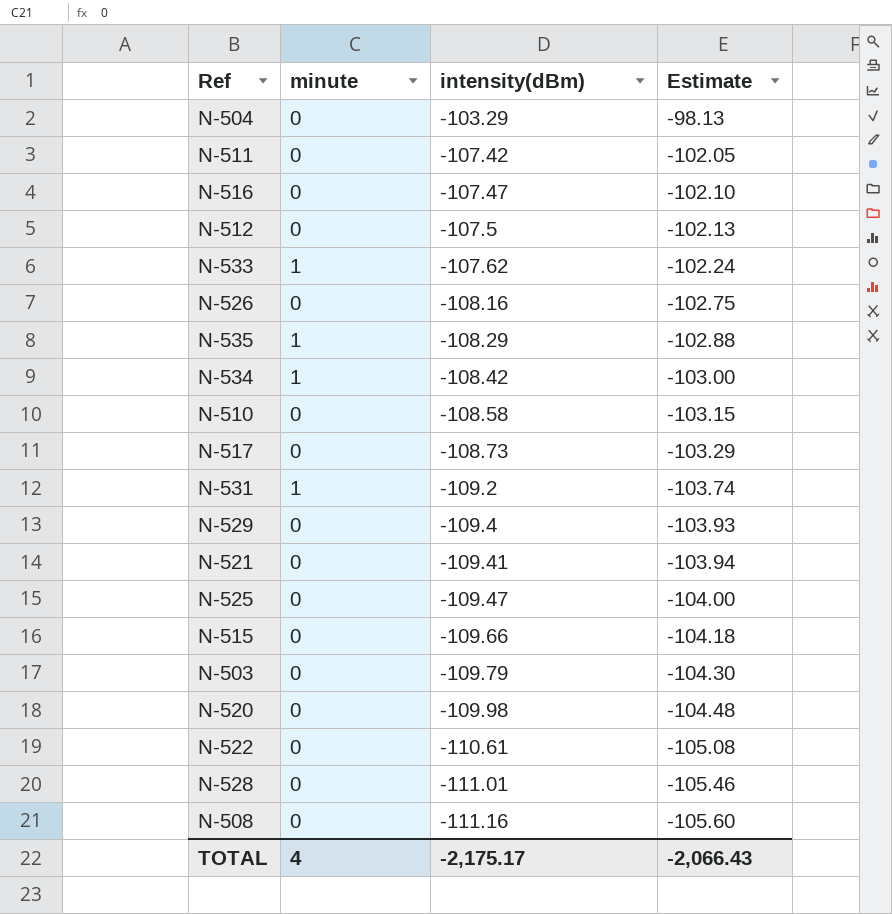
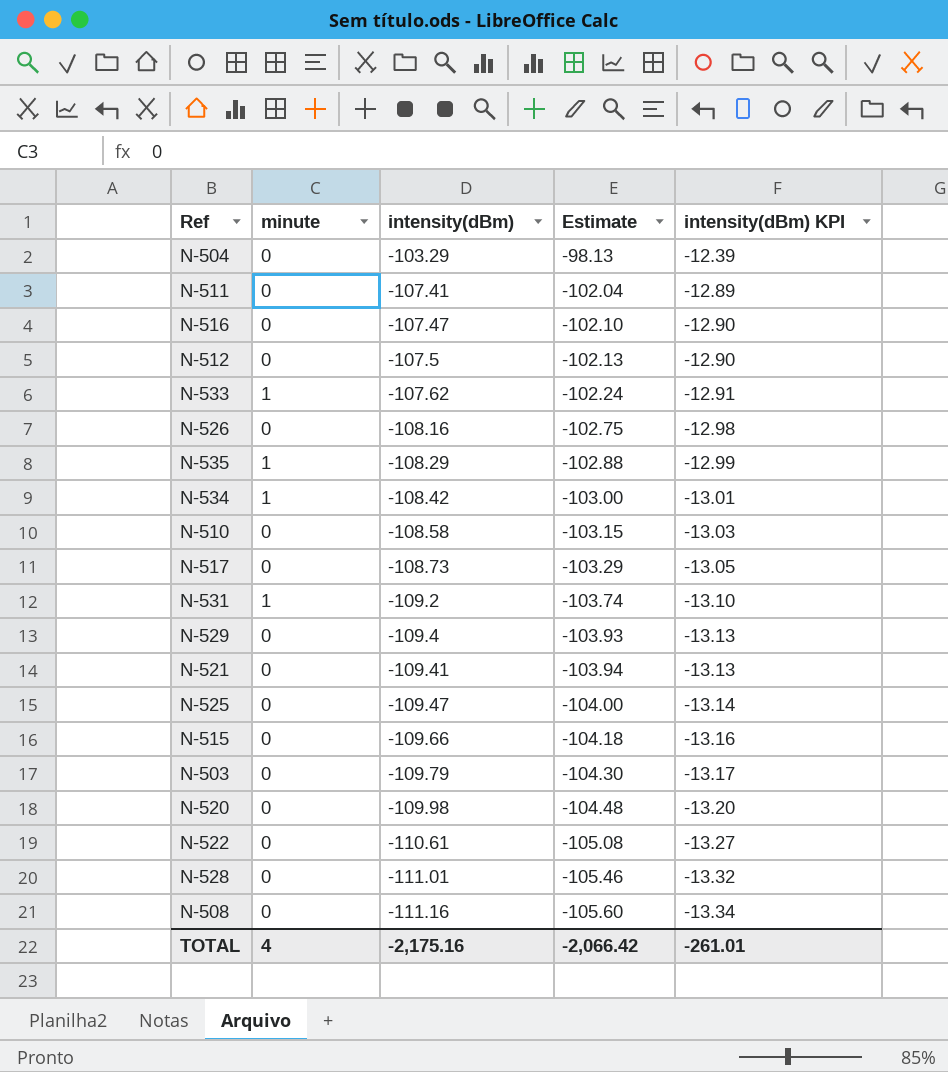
column intensity(dBm) KPI | formula: none -> [intensity(dBm)] * 0.12
N-511 | intensity(dBm): -107.42 -> -107.41
N-511 | Estimate: -102.05 -> -102.04
TOTAL | intensity(dBm): -2,175.17 -> -2,175.16
TOTAL | Estimate: -2,066.43 -> -2,066.42

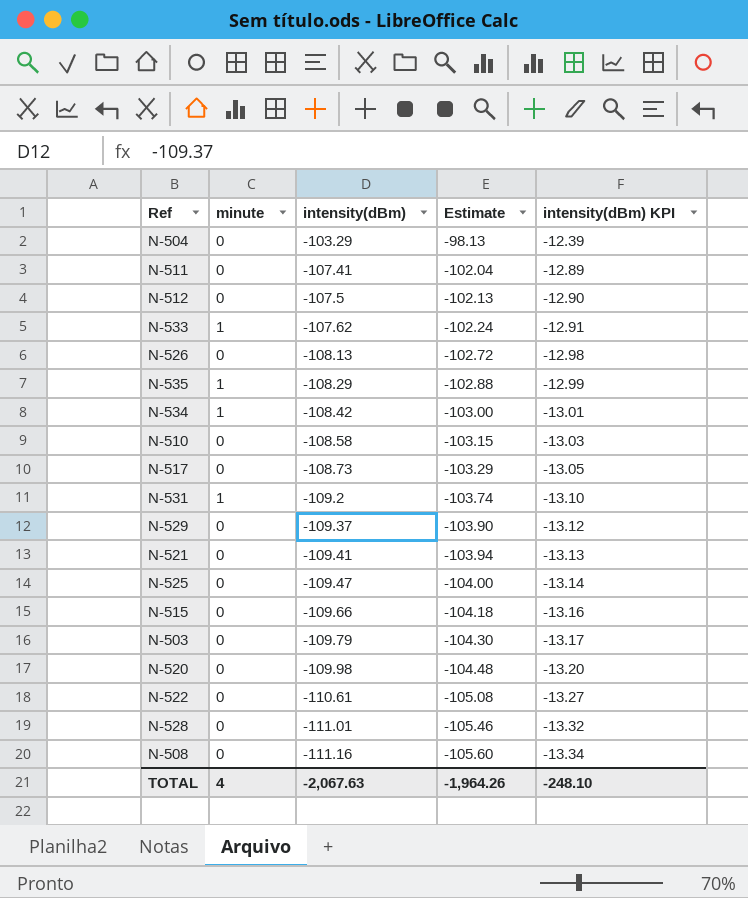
row N-516: 0 | -107.47 | -102.10 | -12.90 -> none
N-526 | intensity(dBm): -108.16 -> -108.13
N-526 | Estimate: -102.75 -> -102.72
N-529 | intensity(dBm): -109.4 -> -109.37
N-529 | Estimate: -103.93 -> -103.90
N-529 | intensity(dBm) KPI: -13.13 -> -13.12
TOTAL | intensity(dBm): -2,175.16 -> -2,067.63
TOTAL | Estimate: -2,066.42 -> -1,964.26
TOTAL | intensity(dBm) KPI: -261.01 -> -248.10

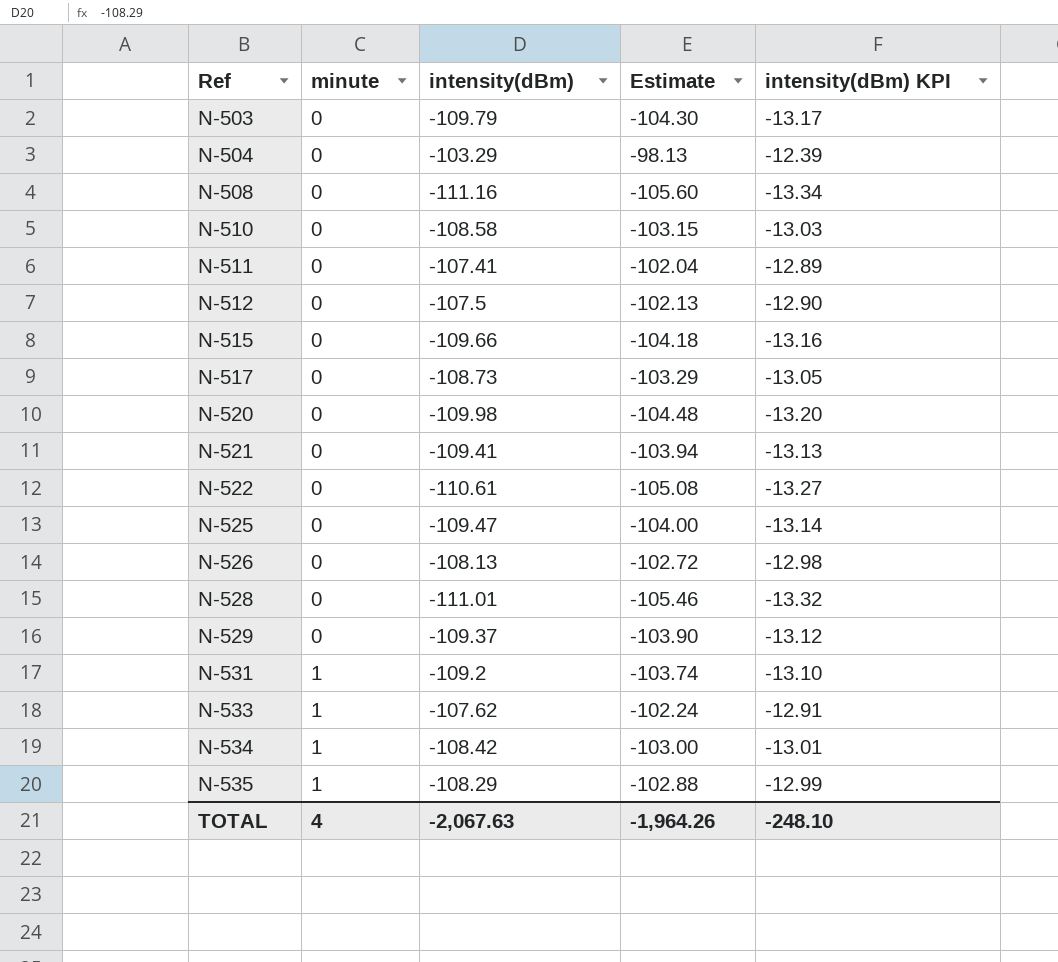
row order: intensity(dBm) descending -> Ref ascending

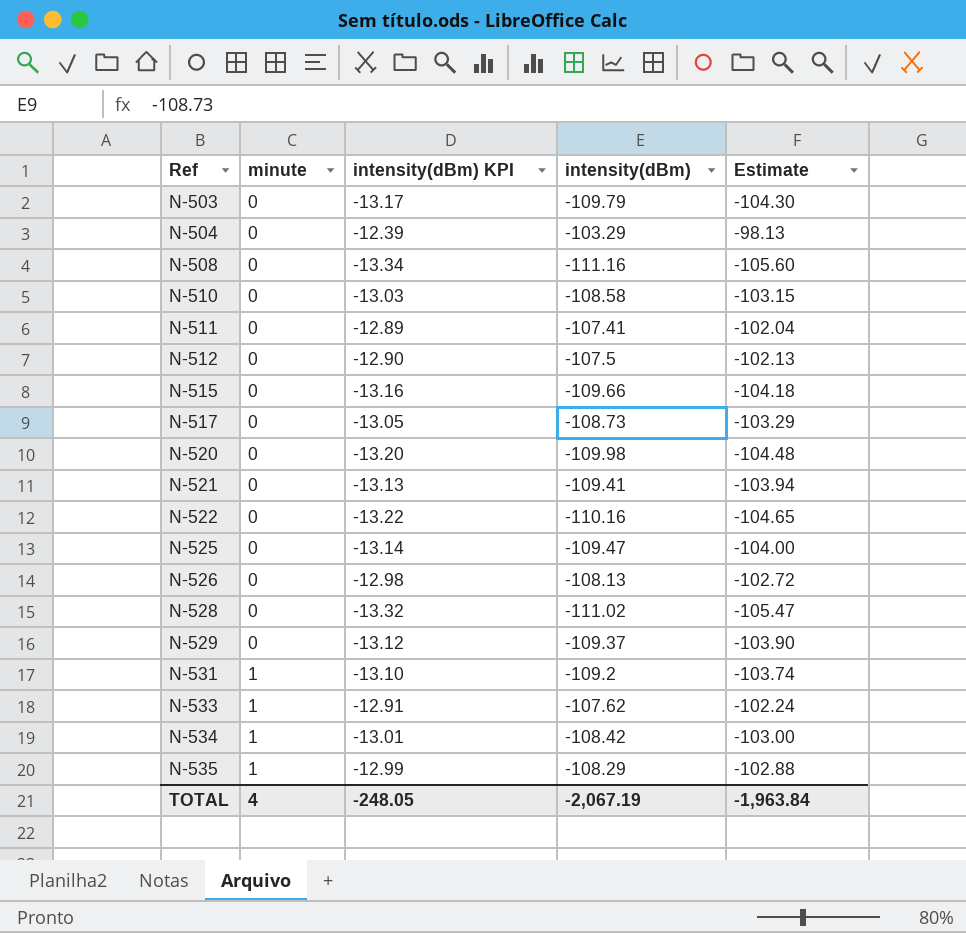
column intensity(dBm) KPI | position: 5 -> 3
N-522 | intensity(dBm) KPI: -13.27 -> -13.22
N-522 | intensity(dBm): -110.61 -> -110.16
N-522 | Estimate: -105.08 -> -104.65
N-528 | intensity(dBm): -111.01 -> -111.02
N-528 | Estimate: -105.46 -> -105.47
TOTAL | intensity(dBm) KPI: -248.10 -> -248.05
TOTAL | intensity(dBm): -2,067.63 -> -2,067.19
TOTAL | Estimate: -1,964.26 -> -1,963.84

